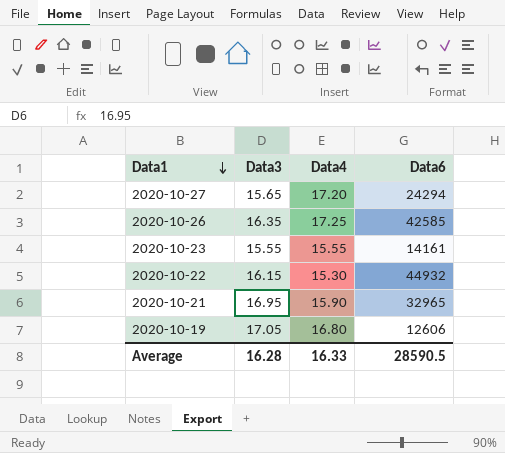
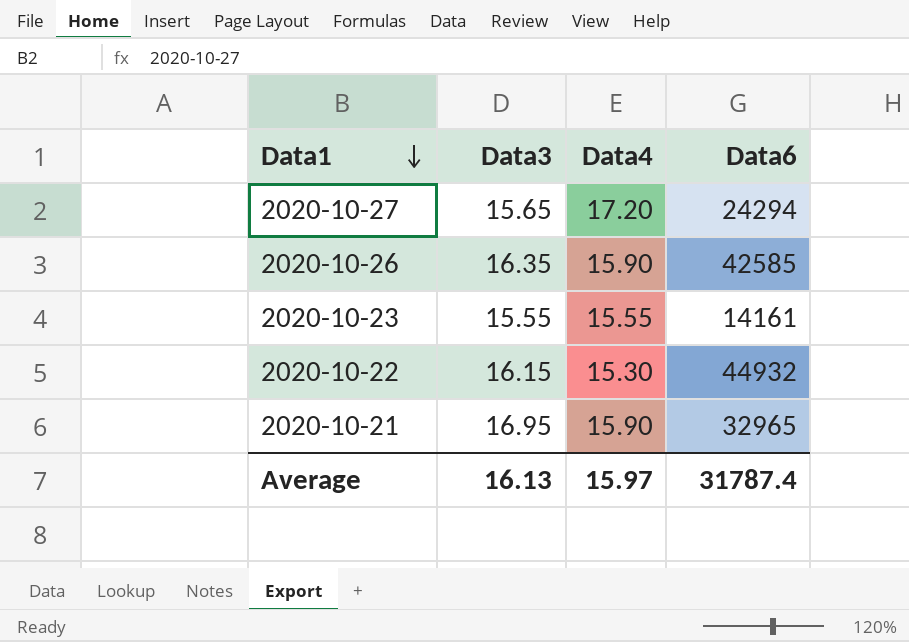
row 2020-10-19: 17.05 | 16.80 | 12606 -> none
2020-10-26 | Data4: 17.25 -> 15.90
Average | Data3: 16.28 -> 16.13
Average | Data4: 16.33 -> 15.97
Average | Data6: 28590.5 -> 31787.4

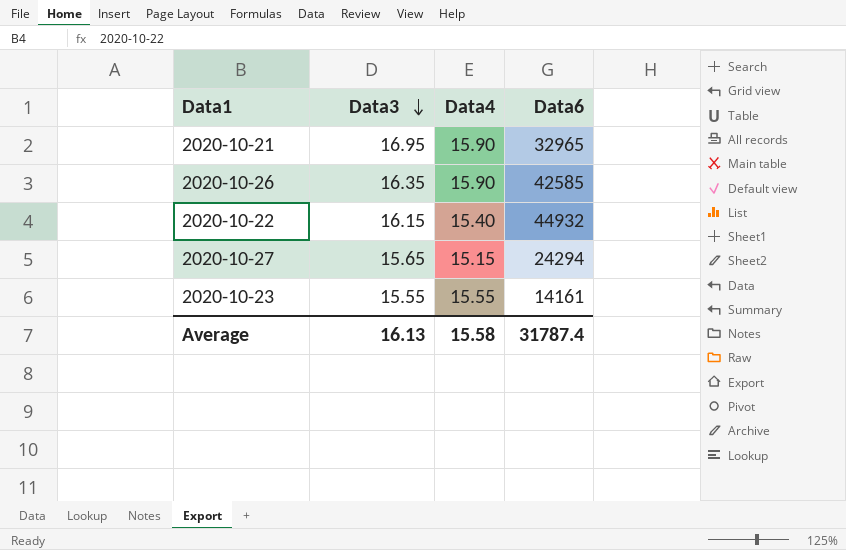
row order: Data1 descending -> Data3 descending
2020-10-22 | Data4: 15.30 -> 15.40
2020-10-27 | Data4: 17.20 -> 15.15
Average | Data4: 15.97 -> 15.58

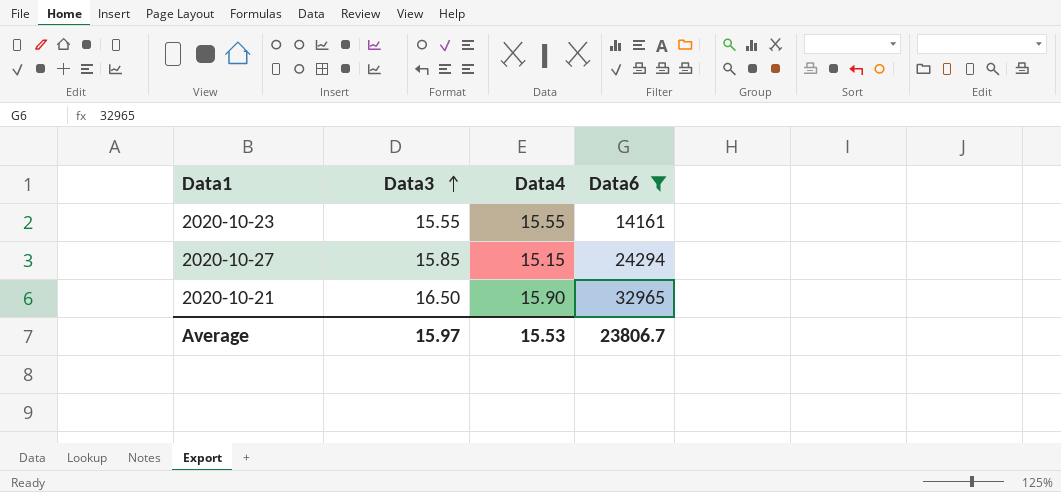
filter: none -> Data6 <= 32965
row order: Data3 descending -> Data3 ascending
2020-10-27 | Data3: 15.65 -> 15.85
2020-10-21 | Data3: 16.95 -> 16.50
Average | Data3: 16.13 -> 15.97
Average | Data4: 15.58 -> 15.53
Average | Data6: 31787.4 -> 23806.7

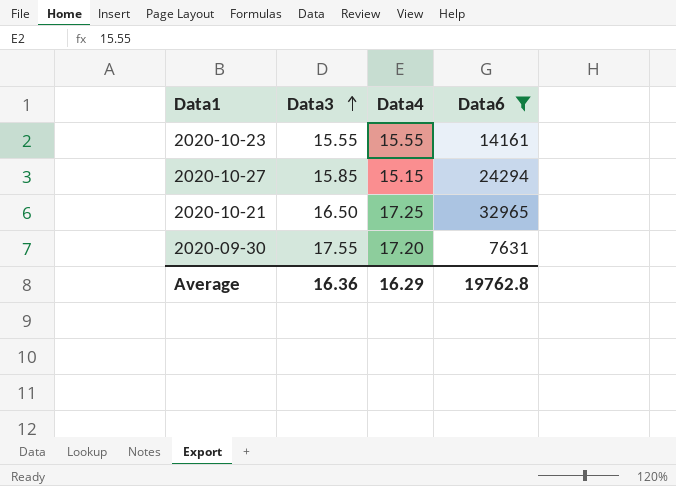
2020-10-21 | Data4: 15.90 -> 17.25
row 2020-09-30: none -> 17.55 | 17.20 | 7631
Average | Data3: 15.97 -> 16.36
Average | Data4: 15.53 -> 16.29
Average | Data6: 23806.7 -> 19762.8

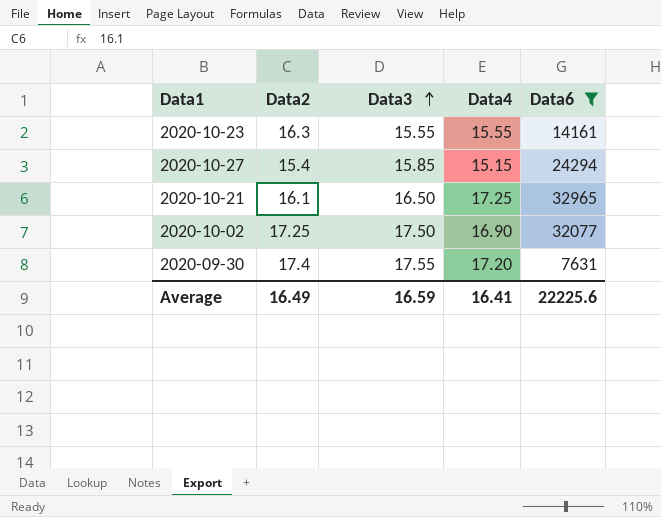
column Data2 | position: none -> 2
row 2020-10-02: none -> 17.25 | 17.50 | 16.90 | 32077
Average | Data3: 16.36 -> 16.59
Average | Data4: 16.29 -> 16.41
Average | Data6: 19762.8 -> 22225.6

